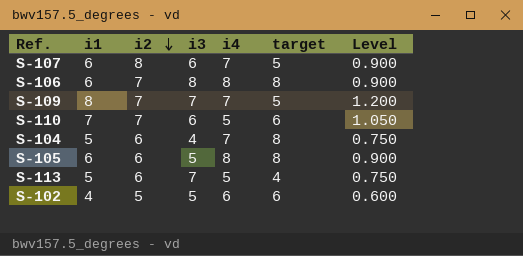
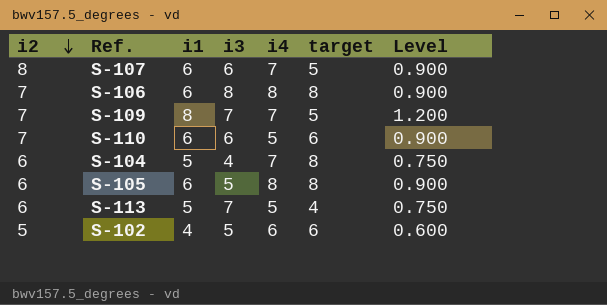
column i2 | position: 3 -> 1
S-110 | i1: 7 -> 6
S-110 | Level: 1.050 -> 0.900

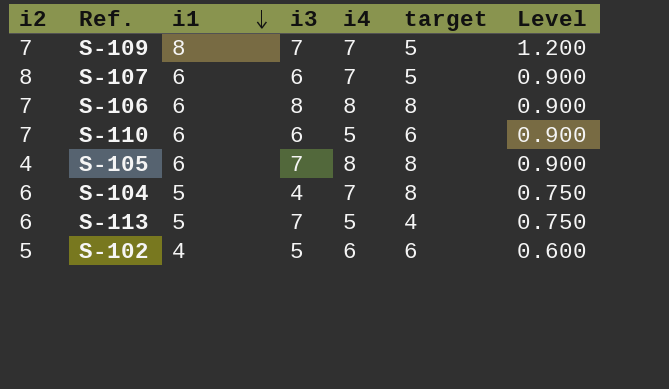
row order: i2 descending -> i1 descending
S-105 | i2: 6 -> 4
S-105 | i3: 5 -> 7

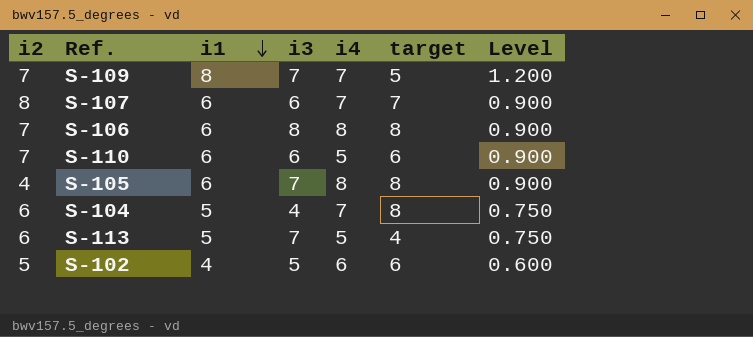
S-107 | target: 5 -> 7

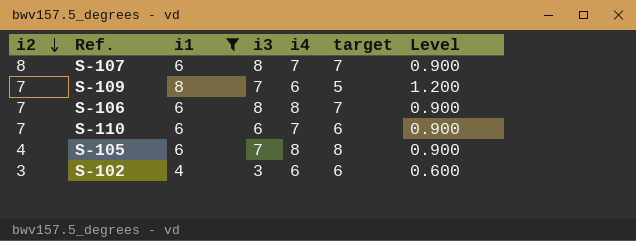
filter: none -> i1 != 5
row order: i1 descending -> i2 descending
S-107 | i3: 6 -> 8
S-109 | i4: 7 -> 6
S-106 | target: 8 -> 7
S-110 | i4: 5 -> 7
S-102 | i2: 5 -> 3
S-102 | i3: 5 -> 3

